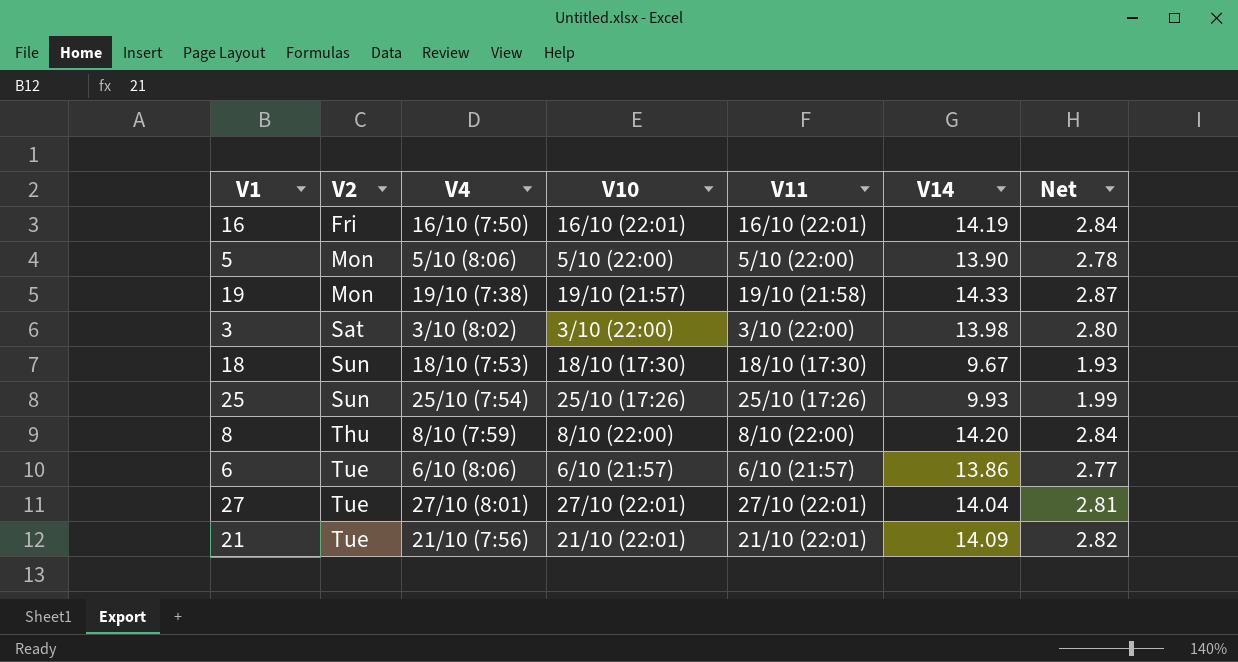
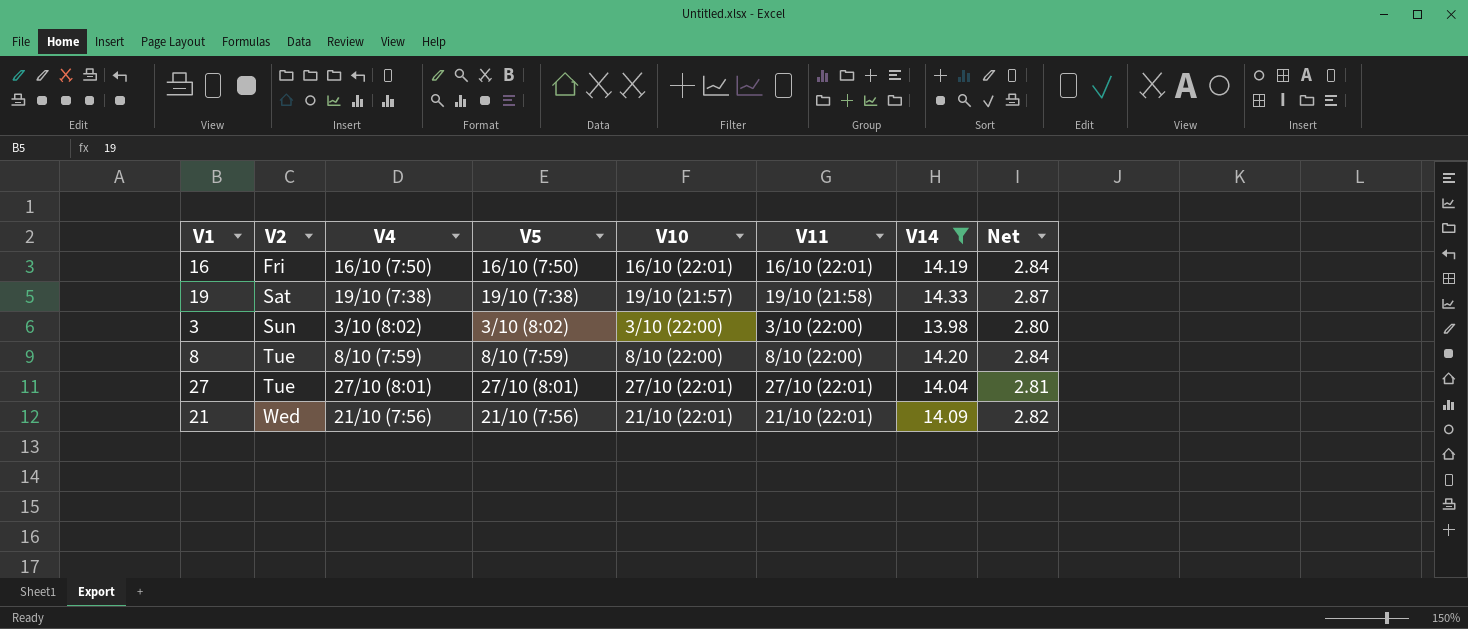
filter: none -> V14 >= 13.98
column V5 | position: none -> 4
19 | V2: Mon -> Sat
3 | V2: Sat -> Sun
8 | V2: Thu -> Tue
21 | V2: Tue -> Wed

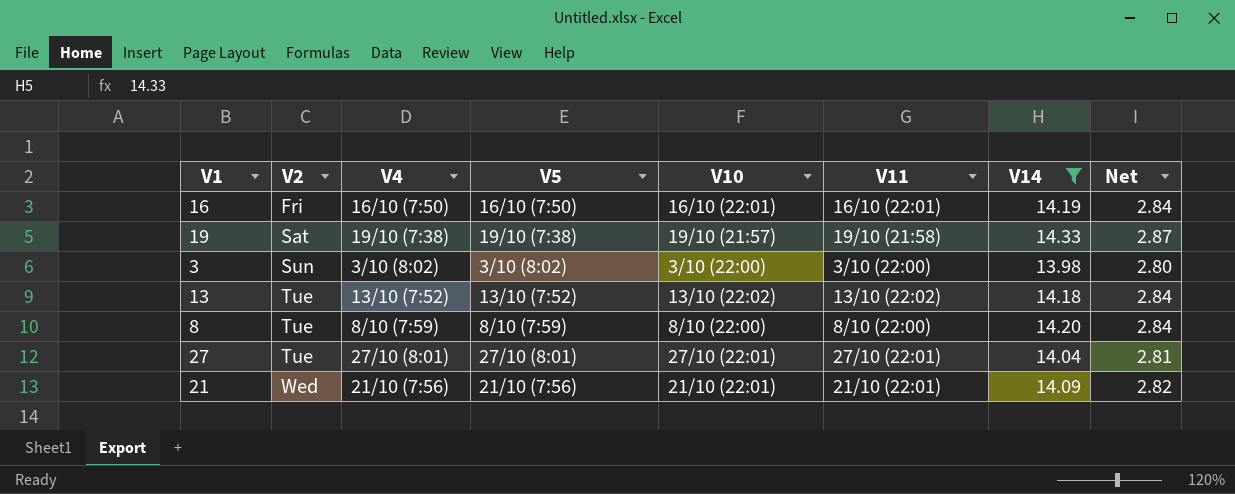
row 13: none -> Tue | 13/10 (7:52) | 13/10 (7:52) | 13/10 (22:02) | 13/10 (22:02) | 14.18 | 2.84

